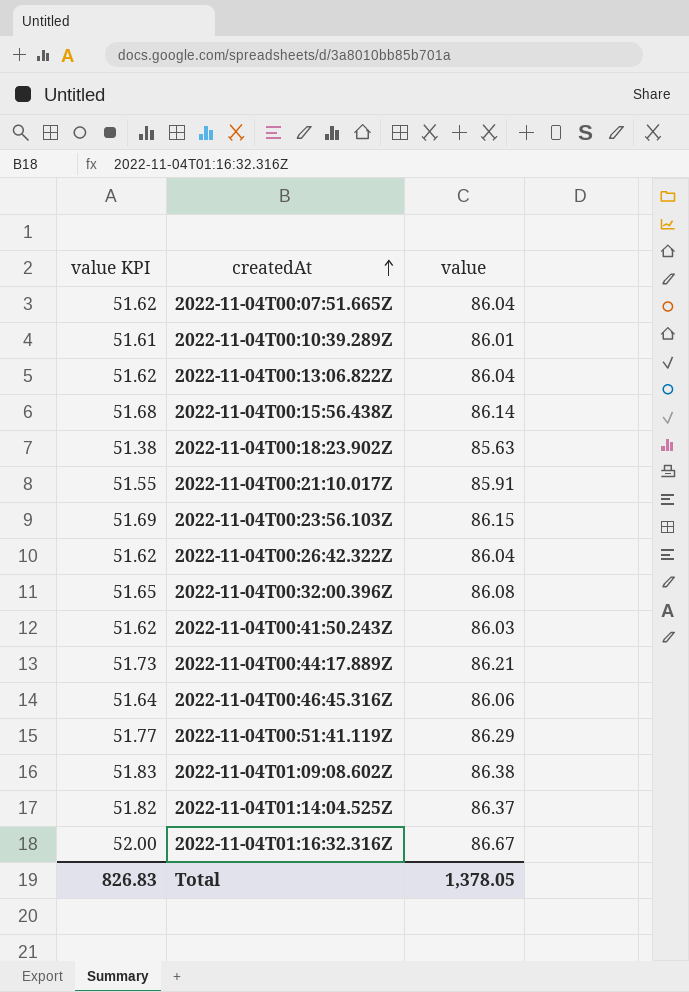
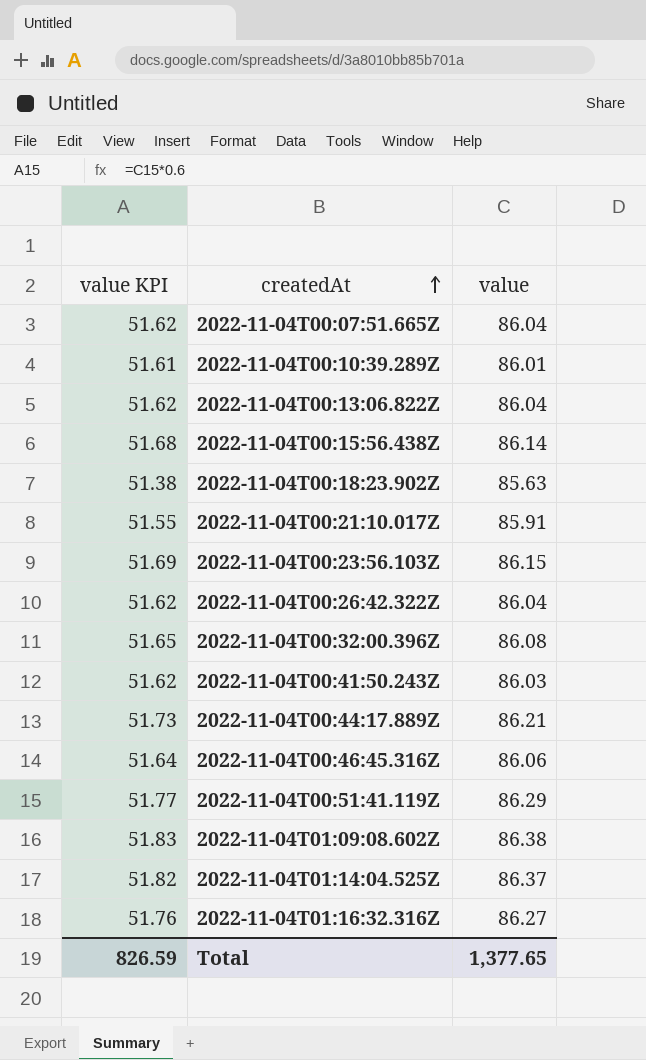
2022-11-04T01:16:32.316Z | value KPI: 52.00 -> 51.76
2022-11-04T01:16:32.316Z | value: 86.67 -> 86.27
Total | value KPI: 826.83 -> 826.59
Total | value: 1,378.05 -> 1,377.65

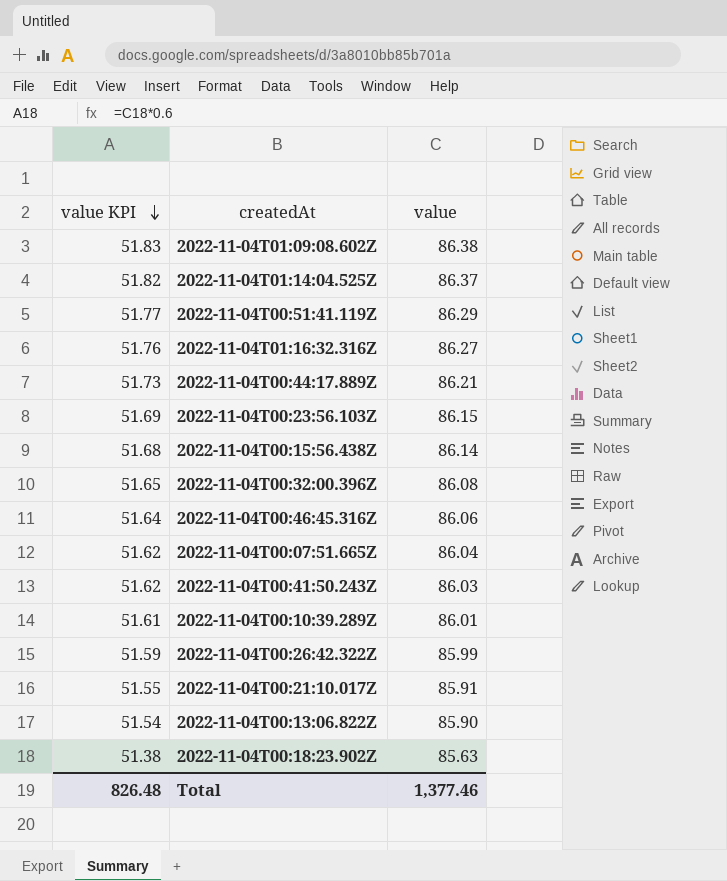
row order: createdAt ascending -> value KPI descending
2022-11-04T00:26:42.322Z | value KPI: 51.62 -> 51.59
2022-11-04T00:26:42.322Z | value: 86.04 -> 85.99
2022-11-04T00:13:06.822Z | value KPI: 51.62 -> 51.54
2022-11-04T00:13:06.822Z | value: 86.04 -> 85.90
Total | value KPI: 826.59 -> 826.48
Total | value: 1,377.65 -> 1,377.46

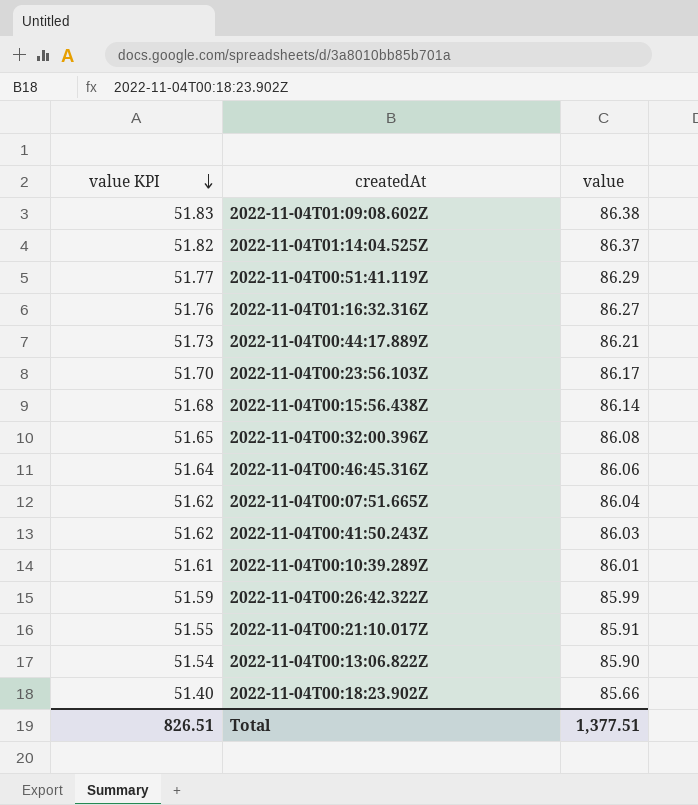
2022-11-04T00:23:56.103Z | value KPI: 51.69 -> 51.70
2022-11-04T00:23:56.103Z | value: 86.15 -> 86.17
2022-11-04T00:18:23.902Z | value KPI: 51.38 -> 51.40
2022-11-04T00:18:23.902Z | value: 85.63 -> 85.66
Total | value KPI: 826.48 -> 826.51
Total | value: 1,377.46 -> 1,377.51

